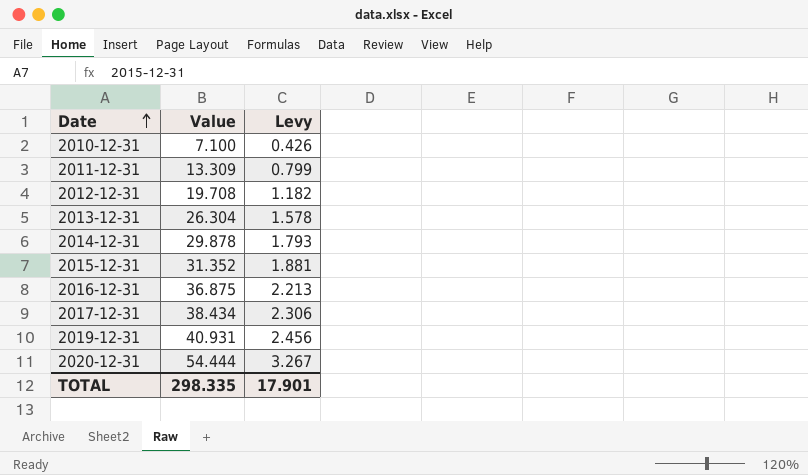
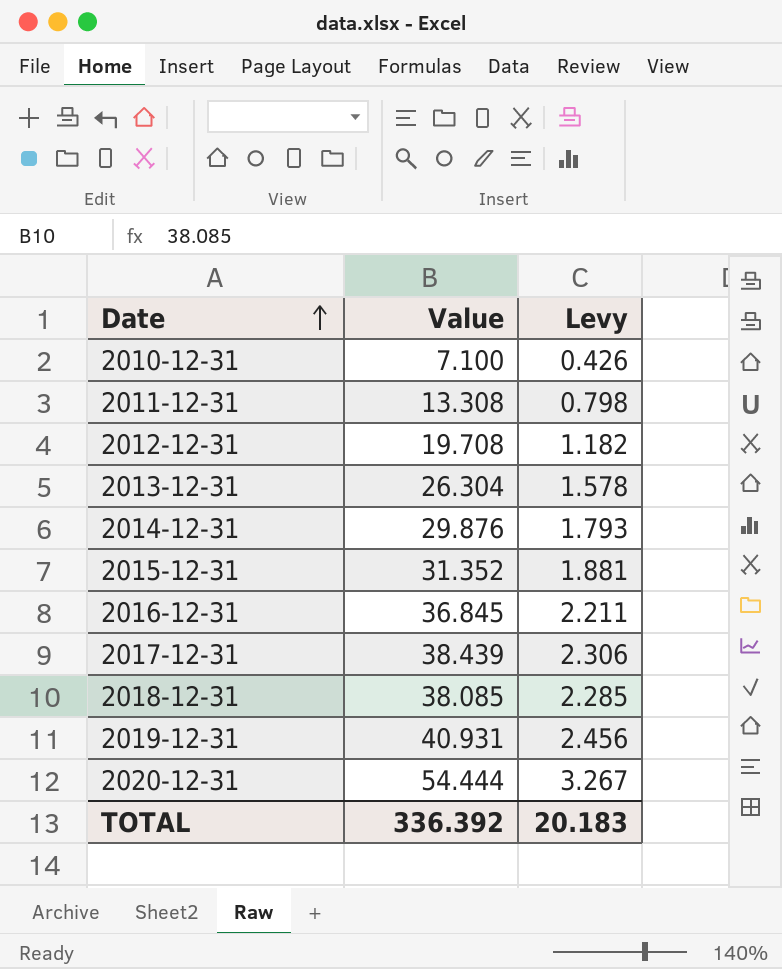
2011-12-31 | Value: 13.309 -> 13.308
2011-12-31 | Levy: 0.799 -> 0.798
2014-12-31 | Value: 29.878 -> 29.876
2016-12-31 | Value: 36.875 -> 36.845
2016-12-31 | Levy: 2.213 -> 2.211
2017-12-31 | Value: 38.434 -> 38.439
row 2018-12-31: none -> 38.085 | 2.285
TOTAL | Value: 298.335 -> 336.392
TOTAL | Levy: 17.901 -> 20.183

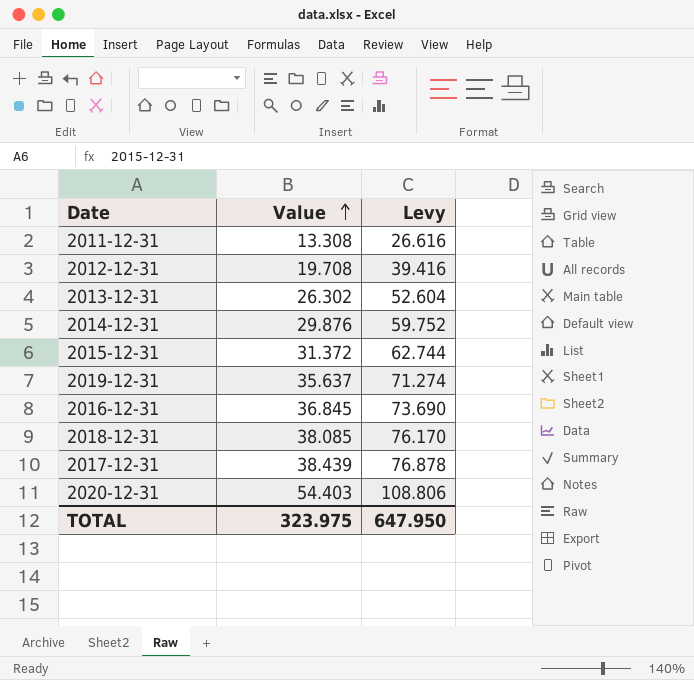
row order: Date ascending -> Value ascending
column Levy | formula: [Value] * 0.06 -> [Value] * 2
row 2010-12-31: 7.100 | 0.426 -> none
2013-12-31 | Value: 26.304 -> 26.302
2015-12-31 | Value: 31.352 -> 31.372
2019-12-31 | Value: 40.931 -> 35.637
2020-12-31 | Value: 54.444 -> 54.403
TOTAL | Value: 336.392 -> 323.975
TOTAL | Levy: 20.183 -> 647.950

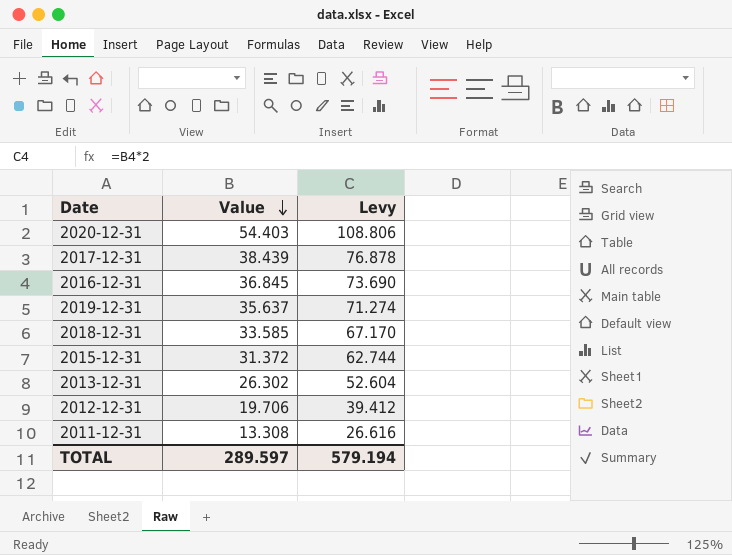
row order: Value ascending -> Value descending
row 2014-12-31: 29.876 | 59.752 -> none
2018-12-31 | Value: 38.085 -> 33.585
2018-12-31 | Levy: 76.170 -> 67.170
2012-12-31 | Value: 19.708 -> 19.706
2012-12-31 | Levy: 39.416 -> 39.412
TOTAL | Value: 323.975 -> 289.597
TOTAL | Levy: 647.950 -> 579.194

